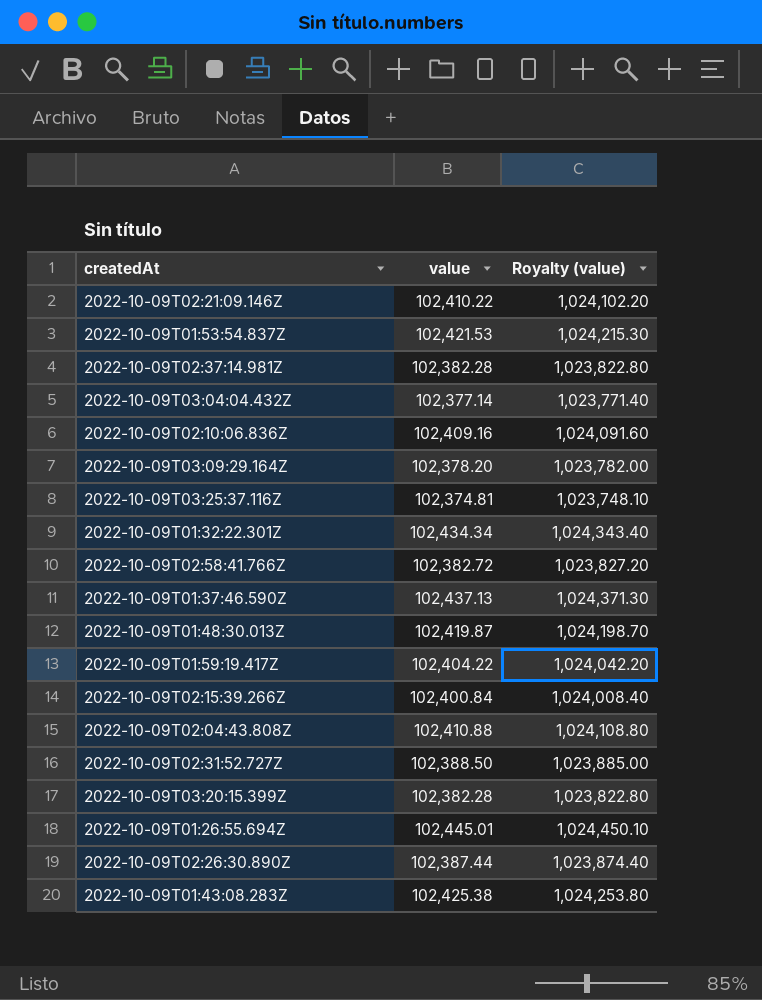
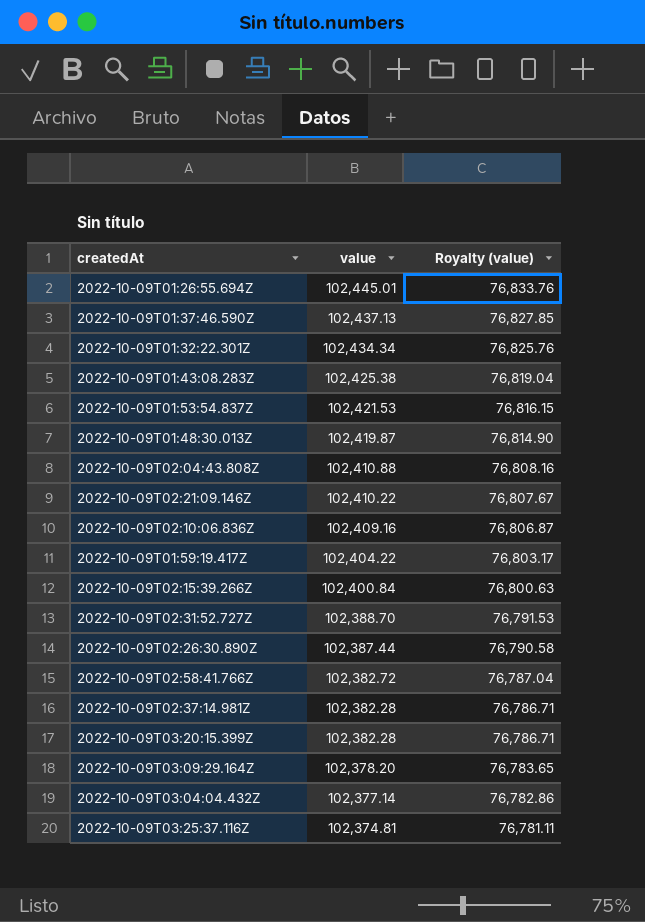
row order: none -> value descending
column Royalty (value) | formula: [value] * 10 -> [value] * 0.75
2022-10-09T02:31:52.727Z | value: 102,388.50 -> 102,388.70

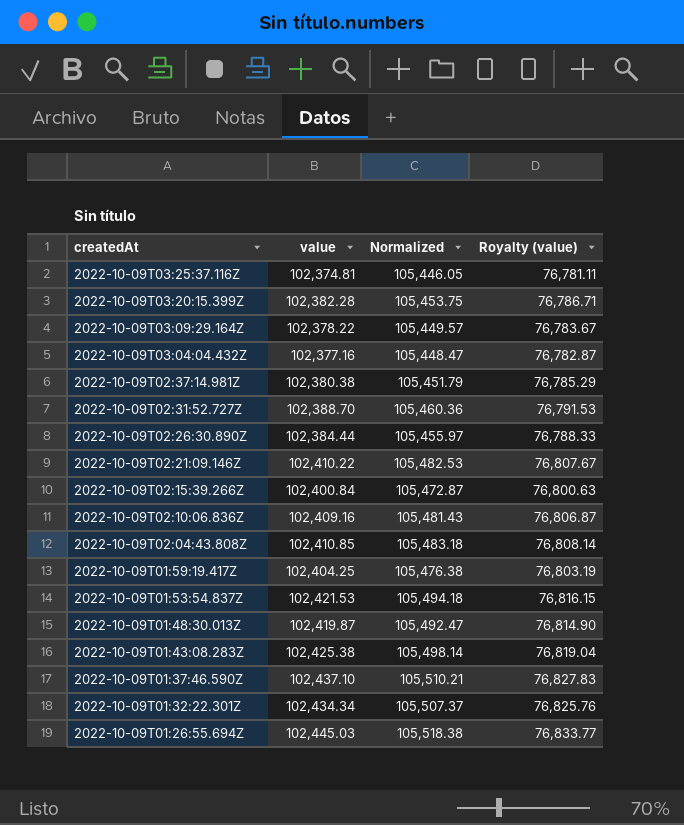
row order: value descending -> createdAt descending
column Normalized | formula: none -> [value] * 1.03
row 2022-10-09T02:58:41.766Z: 102,382.72 | 76,787.04 -> none
2022-10-09T03:09:29.164Z | value: 102,378.20 -> 102,378.22
2022-10-09T03:09:29.164Z | Royalty (value): 76,783.65 -> 76,783.67
2022-10-09T03:04:04.432Z | value: 102,377.14 -> 102,377.16
2022-10-09T03:04:04.432Z | Royalty (value): 76,782.86 -> 76,782.87
2022-10-09T02:37:14.981Z | value: 102,382.28 -> 102,380.38
2022-10-09T02:37:14.981Z | Royalty (value): 76,786.71 -> 76,785.29
2022-10-09T02:26:30.890Z | value: 102,387.44 -> 102,384.44
2022-10-09T02:26:30.890Z | Royalty (value): 76,790.58 -> 76,788.33
2022-10-09T02:04:43.808Z | value: 102,410.88 -> 102,410.85
2022-10-09T02:04:43.808Z | Royalty (value): 76,808.16 -> 76,808.14
2022-10-09T01:59:19.417Z | value: 102,404.22 -> 102,404.25
2022-10-09T01:59:19.417Z | Royalty (value): 76,803.17 -> 76,803.19
2022-10-09T01:37:46.590Z | value: 102,437.13 -> 102,437.10
2022-10-09T01:37:46.590Z | Royalty (value): 76,827.85 -> 76,827.83
2022-10-09T01:26:55.694Z | value: 102,445.01 -> 102,445.03
2022-10-09T01:26:55.694Z | Royalty (value): 76,833.76 -> 76,833.77

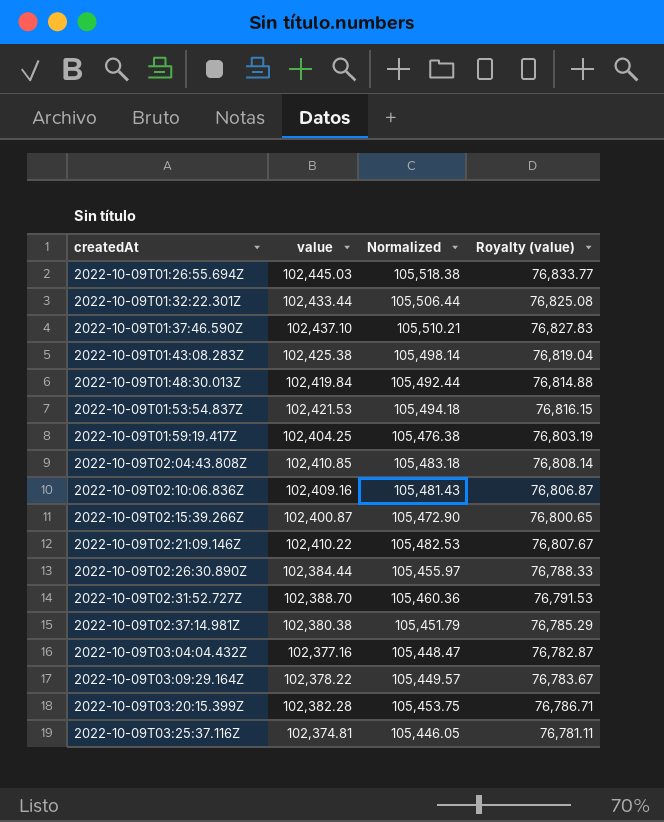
row order: createdAt descending -> createdAt ascending
2022-10-09T01:32:22.301Z | value: 102,434.34 -> 102,433.44
2022-10-09T01:32:22.301Z | Normalized: 105,507.37 -> 105,506.44
2022-10-09T01:32:22.301Z | Royalty (value): 76,825.76 -> 76,825.08
2022-10-09T01:48:30.013Z | value: 102,419.87 -> 102,419.84
2022-10-09T01:48:30.013Z | Normalized: 105,492.47 -> 105,492.44
2022-10-09T01:48:30.013Z | Royalty (value): 76,814.90 -> 76,814.88
2022-10-09T02:15:39.266Z | value: 102,400.84 -> 102,400.87
2022-10-09T02:15:39.266Z | Normalized: 105,472.87 -> 105,472.90
2022-10-09T02:15:39.266Z | Royalty (value): 76,800.63 -> 76,800.65

